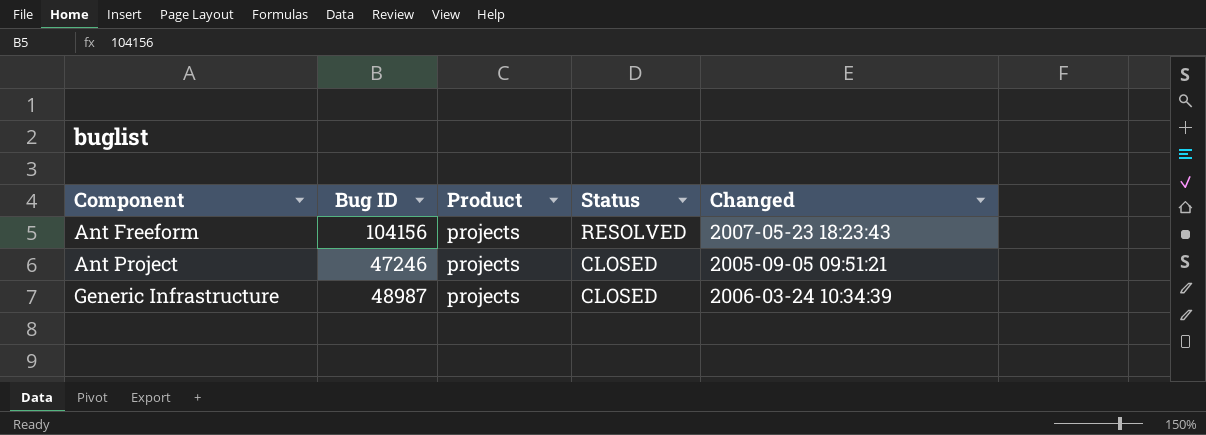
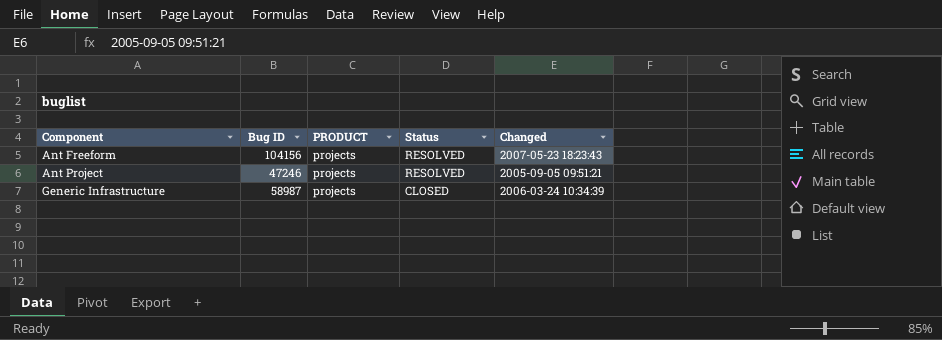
column name: Product -> PRODUCT
Ant Project | Status: CLOSED -> RESOLVED
Generic Infrastructure | Bug ID: 48987 -> 58987

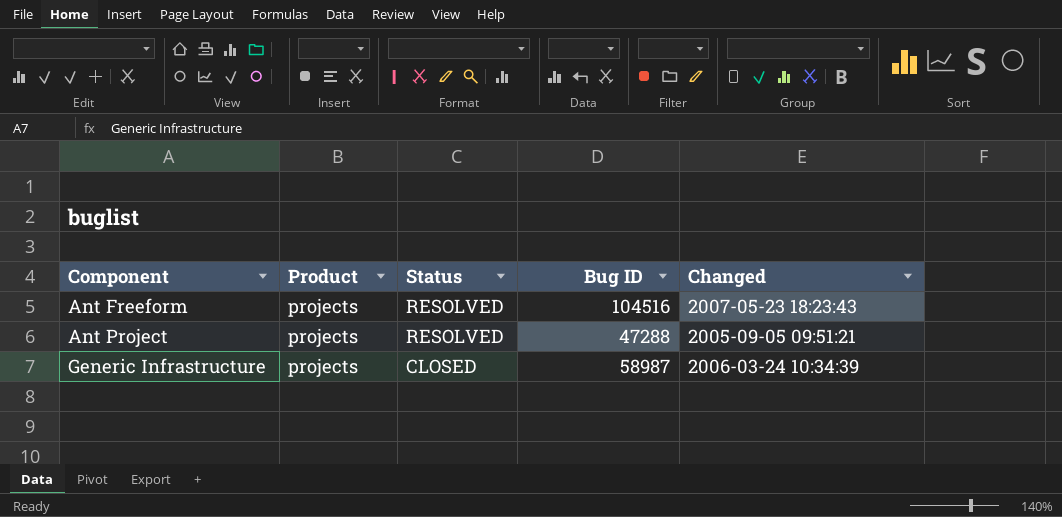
column name: PRODUCT -> Product
column Bug ID | position: 2 -> 4
Ant Freeform | Bug ID: 104156 -> 104516
Ant Project | Bug ID: 47246 -> 47288

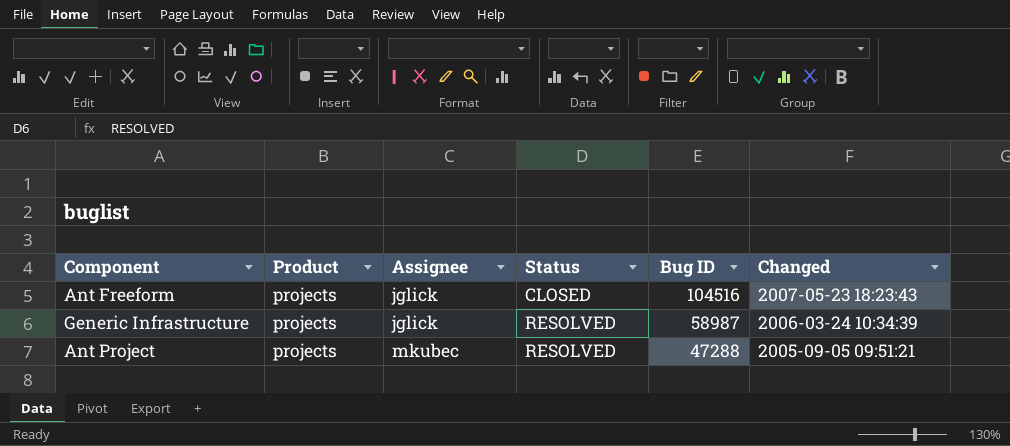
row order: Component ascending -> Assignee ascending
column Assignee | position: none -> 3
Ant Freeform | Status: RESOLVED -> CLOSED
Generic Infrastructure | Status: CLOSED -> RESOLVED

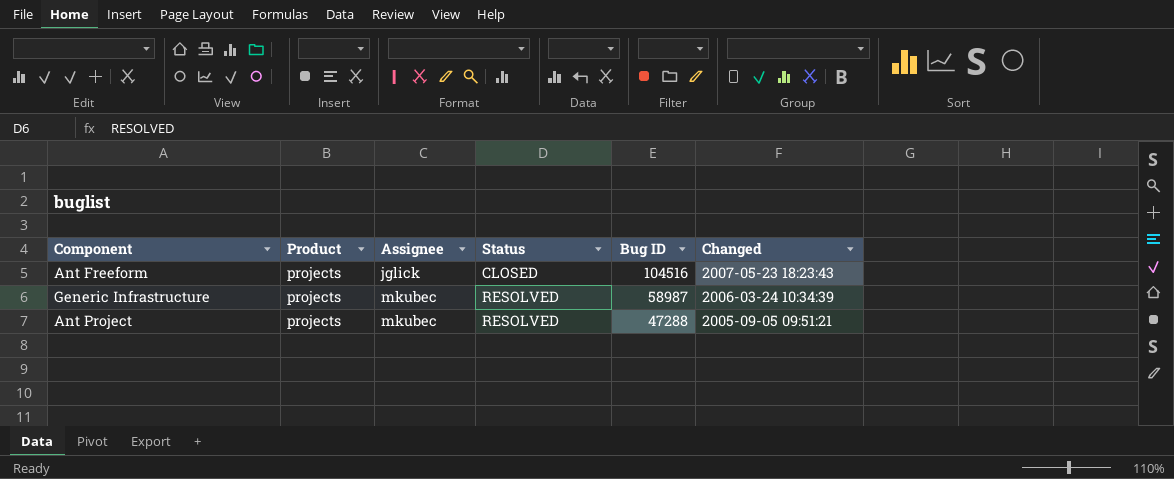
Generic Infrastructure | Assignee: jglick -> mkubec

